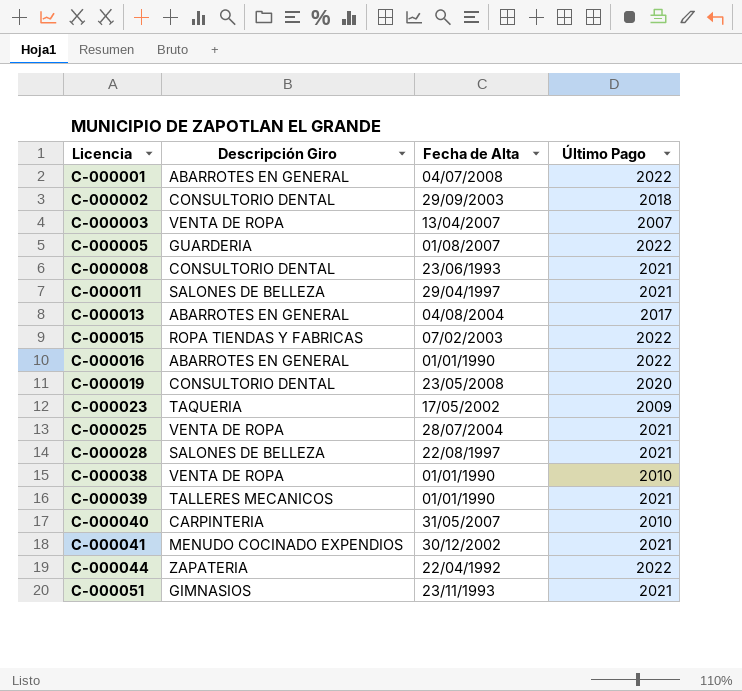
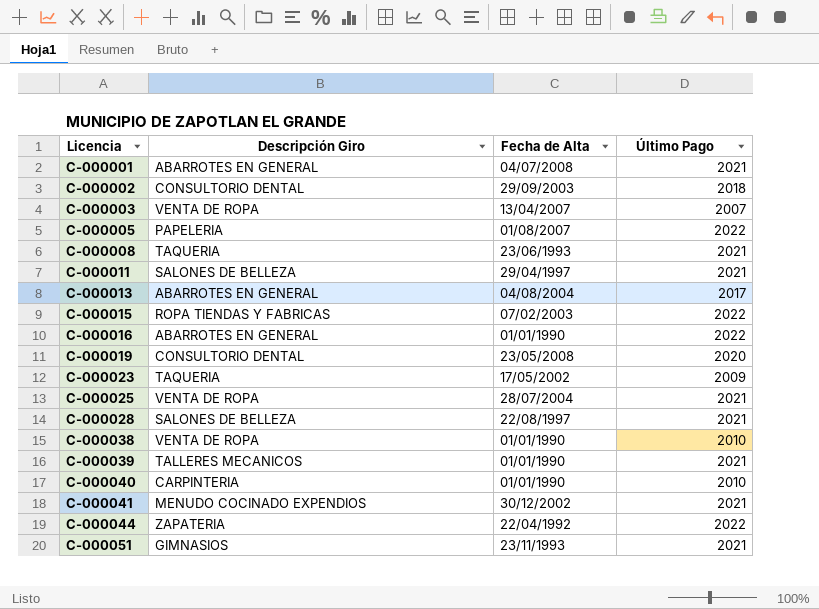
C-000001 | Último Pago: 2022 -> 2021
C-000005 | Descripción Giro: GUARDERIA -> PAPELERIA
C-000008 | Descripción Giro: CONSULTORIO DENTAL -> TAQUERIA
C-000040 | Fecha de Alta: 31/05/2007 -> 01/01/1990

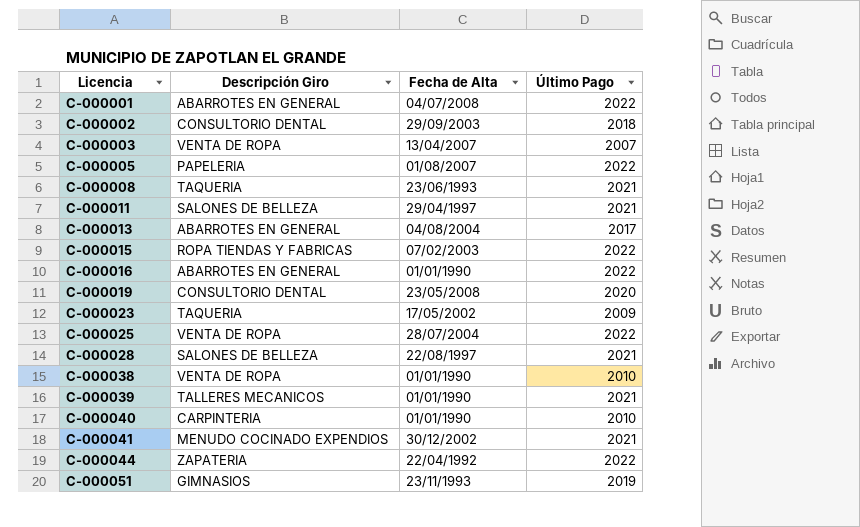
C-000001 | Último Pago: 2021 -> 2022
C-000025 | Último Pago: 2021 -> 2022
C-000051 | Último Pago: 2021 -> 2019

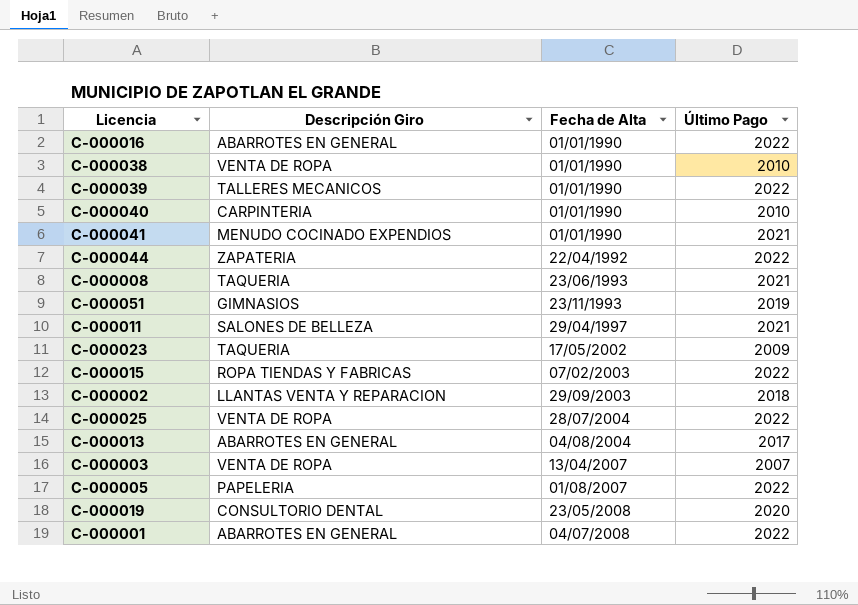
row order: Licencia ascending -> Fecha de Alta ascending
row C-000028: SALONES DE BELLEZA | 22/08/1997 | 2021 -> none
C-000039 | Último Pago: 2021 -> 2022
C-000041 | Fecha de Alta: 30/12/2002 -> 01/01/1990
C-000002 | Descripción Giro: CONSULTORIO DENTAL -> LLANTAS VENTA Y REPARACION

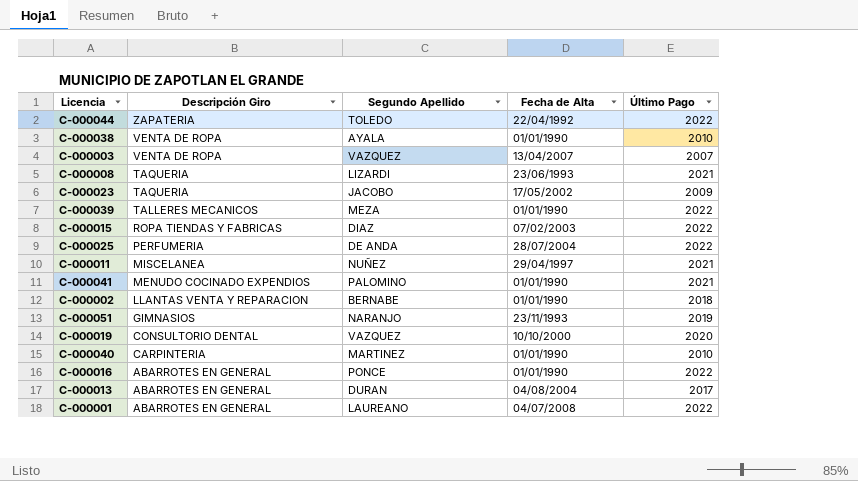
row order: Fecha de Alta ascending -> Descripción Giro descending
column Segundo Apellido | position: none -> 3
row C-000005: PAPELERIA | 01/08/2007 | 2022 -> none
C-000025 | Descripción Giro: VENTA DE ROPA -> PERFUMERIA
C-000011 | Descripción Giro: SALONES DE BELLEZA -> MISCELANEA
C-000002 | Fecha de Alta: 29/09/2003 -> 01/01/1990
C-000019 | Fecha de Alta: 23/05/2008 -> 10/10/2000

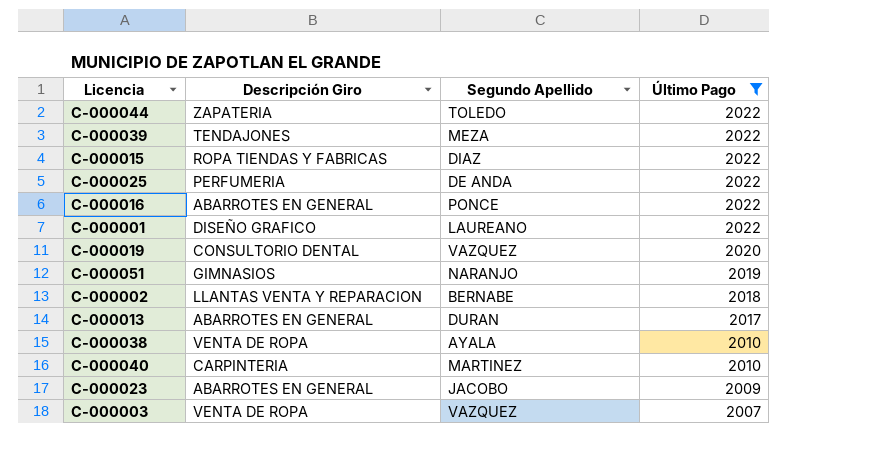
filter: none -> Último Pago != 2021
row order: Descripción Giro descending -> Último Pago descending
column Fecha de Alta | position: 4 -> none
C-000039 | Descripción Giro: TALLERES MECANICOS -> TENDAJONES
C-000001 | Descripción Giro: ABARROTES EN GENERAL -> DISEÑO GRAFICO
C-000023 | Descripción Giro: TAQUERIA -> ABARROTES EN GENERAL

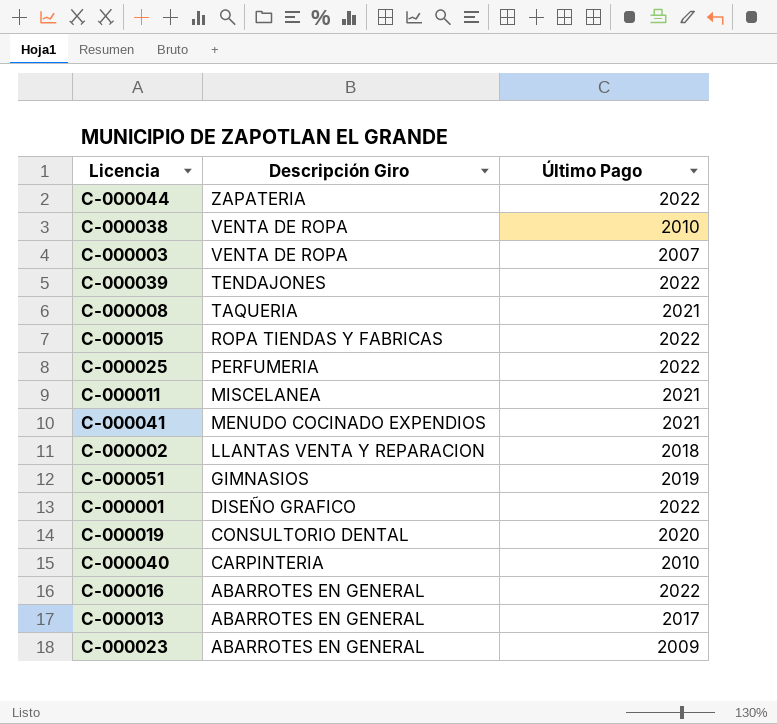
filter: Último Pago != 2021 -> none
row order: Último Pago descending -> Descripción Giro descending
column Segundo Apellido | position: 3 -> none

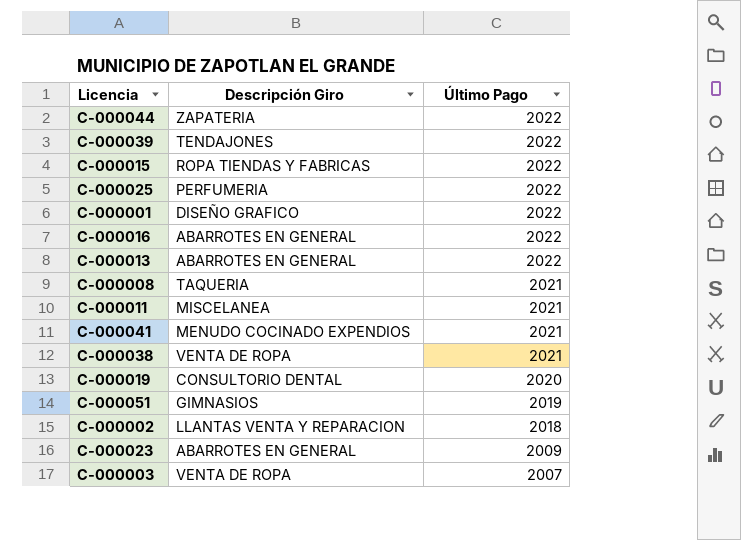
row order: Descripción Giro descending -> Último Pago descending
row C-000040: CARPINTERIA | 2010 -> none
C-000013 | Último Pago: 2017 -> 2022
C-000038 | Último Pago: 2010 -> 2021

